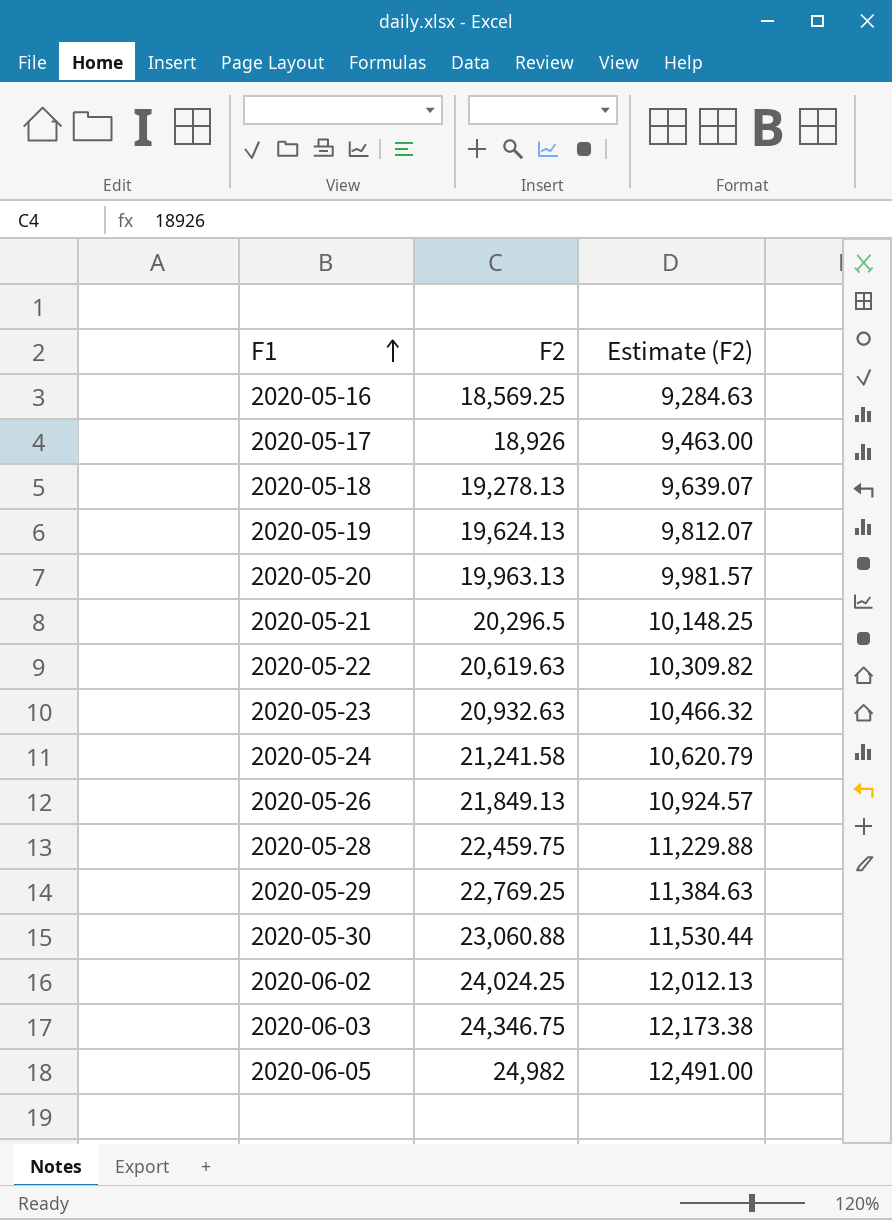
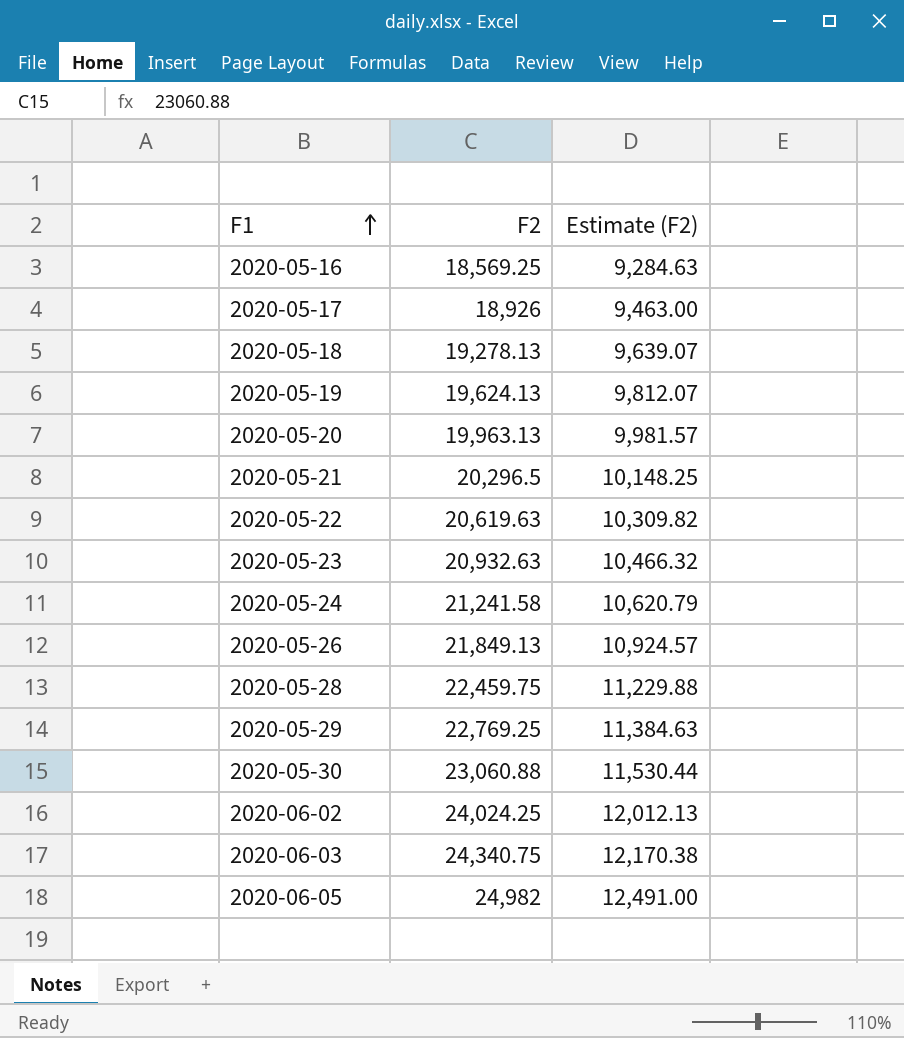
2020-06-03 | F2: 24,346.75 -> 24,340.75
2020-06-03 | Estimate (F2): 12,173.38 -> 12,170.38

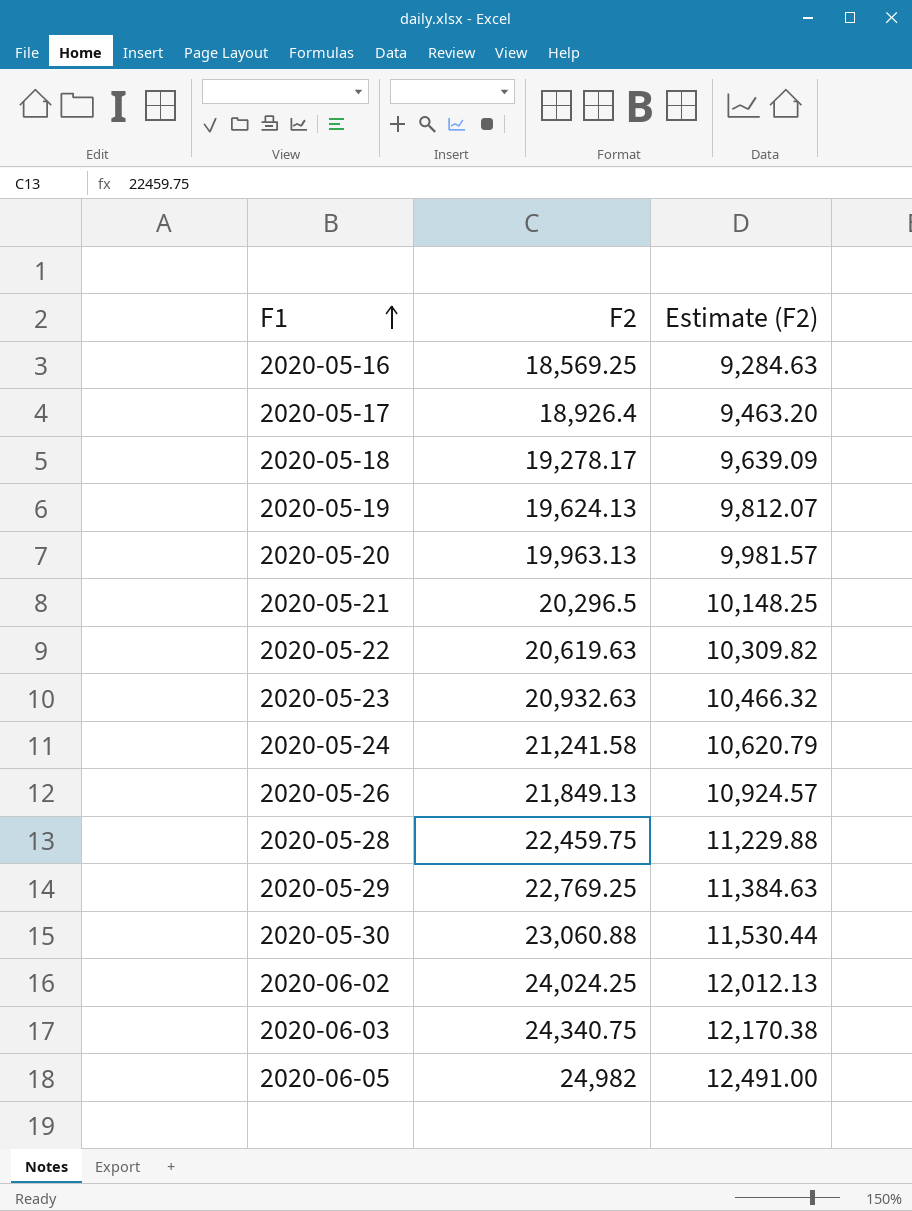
2020-05-17 | F2: 18,926 -> 18,926.4
2020-05-17 | Estimate (F2): 9,463.00 -> 9,463.20
2020-05-18 | F2: 19,278.13 -> 19,278.17
2020-05-18 | Estimate (F2): 9,639.07 -> 9,639.09

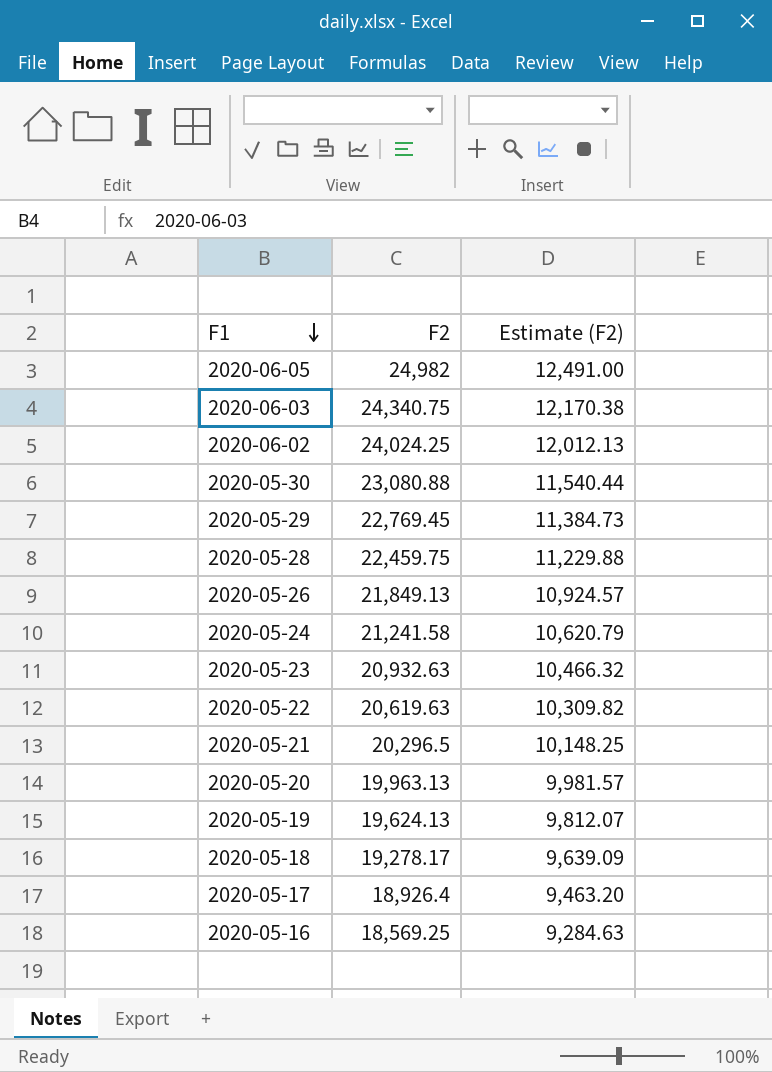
row order: F1 ascending -> F1 descending
2020-05-30 | F2: 23,060.88 -> 23,080.88
2020-05-30 | Estimate (F2): 11,530.44 -> 11,540.44
2020-05-29 | F2: 22,769.25 -> 22,769.45
2020-05-29 | Estimate (F2): 11,384.63 -> 11,384.73

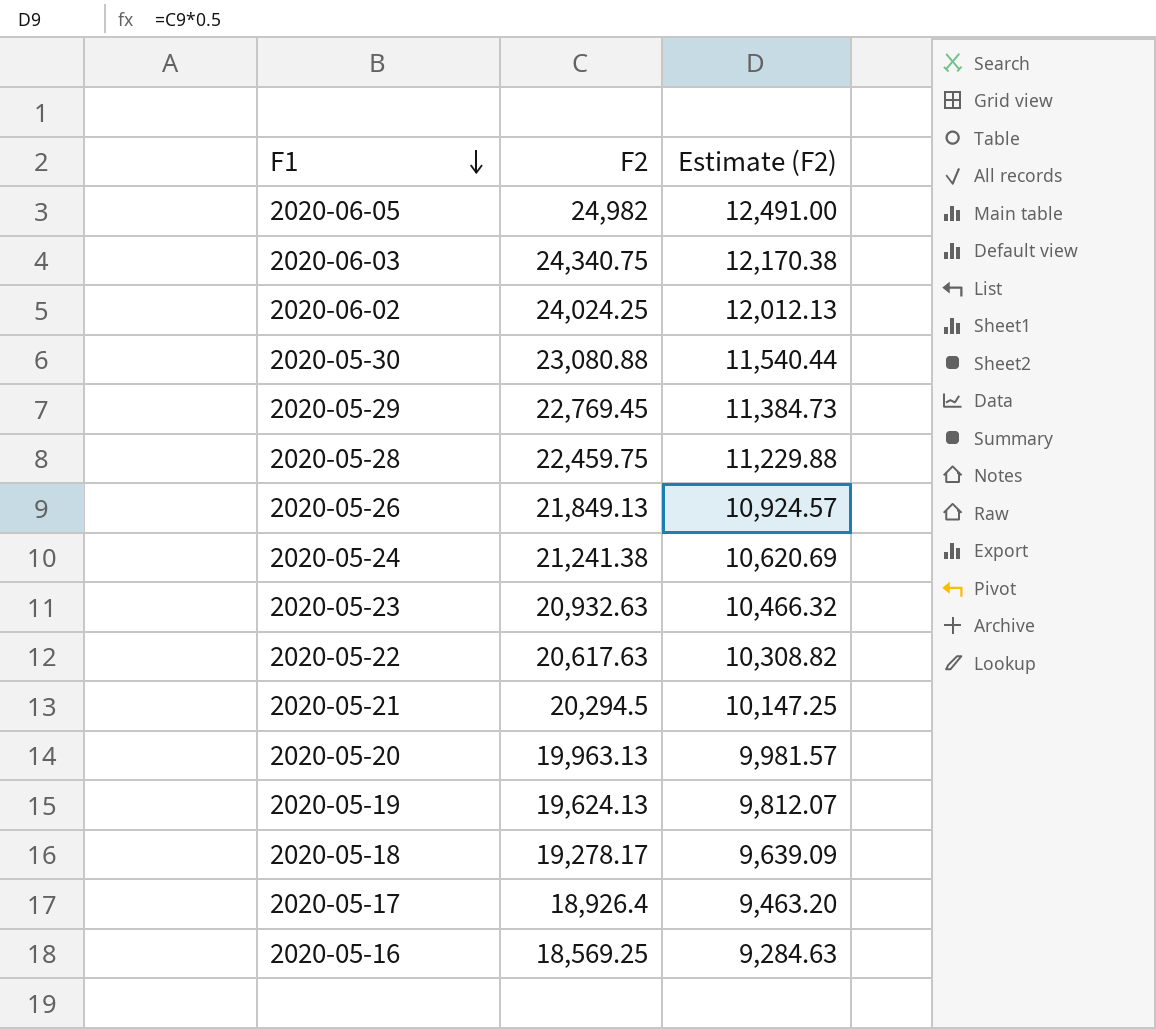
2020-05-24 | F2: 21,241.58 -> 21,241.38
2020-05-24 | Estimate (F2): 10,620.79 -> 10,620.69
2020-05-22 | F2: 20,619.63 -> 20,617.63
2020-05-22 | Estimate (F2): 10,309.82 -> 10,308.82
2020-05-21 | F2: 20,296.5 -> 20,294.5
2020-05-21 | Estimate (F2): 10,148.25 -> 10,147.25

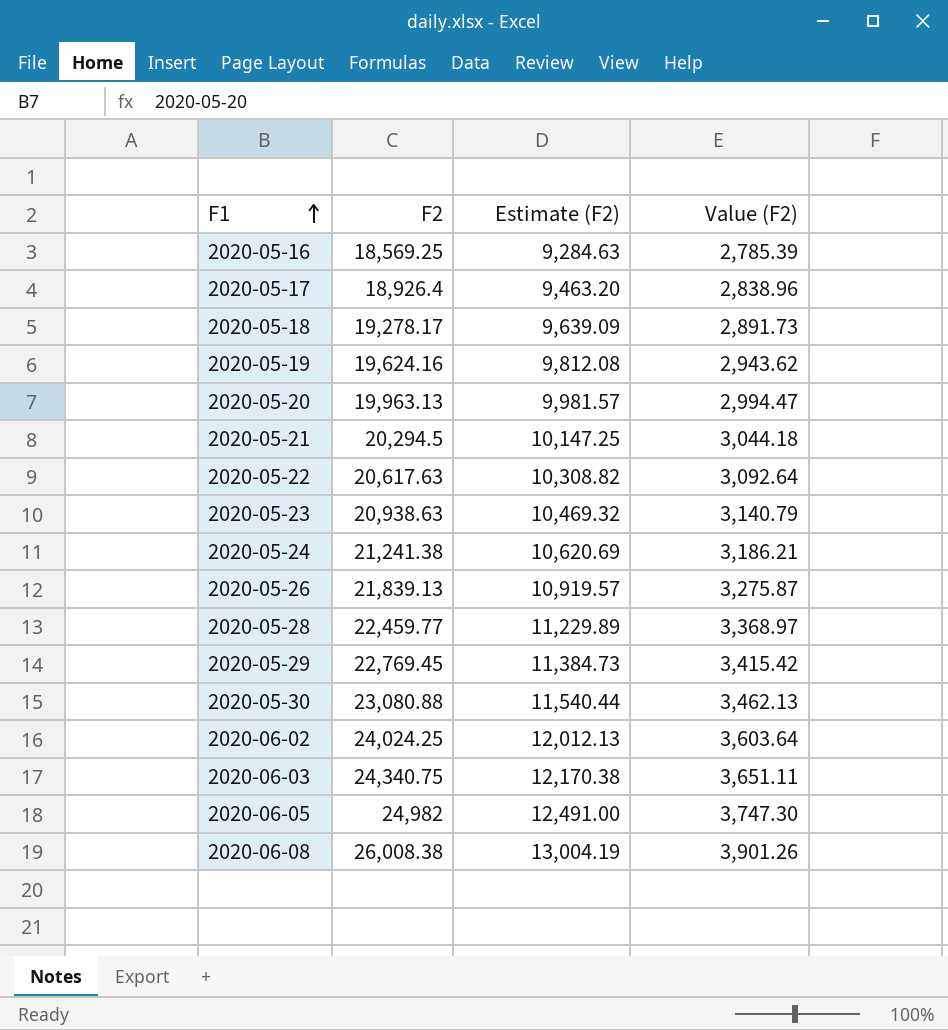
row order: F1 descending -> F1 ascending
column Value (F2) | formula: none -> [F2] * 0.15
2020-05-19 | F2: 19,624.13 -> 19,624.16
2020-05-19 | Estimate (F2): 9,812.07 -> 9,812.08
2020-05-23 | F2: 20,932.63 -> 20,938.63
2020-05-23 | Estimate (F2): 10,466.32 -> 10,469.32
2020-05-26 | F2: 21,849.13 -> 21,839.13
2020-05-26 | Estimate (F2): 10,924.57 -> 10,919.57
2020-05-28 | F2: 22,459.75 -> 22,459.77
2020-05-28 | Estimate (F2): 11,229.88 -> 11,229.89
row 2020-06-08: none -> 26,008.38 | 13,004.19 | 3,901.26

